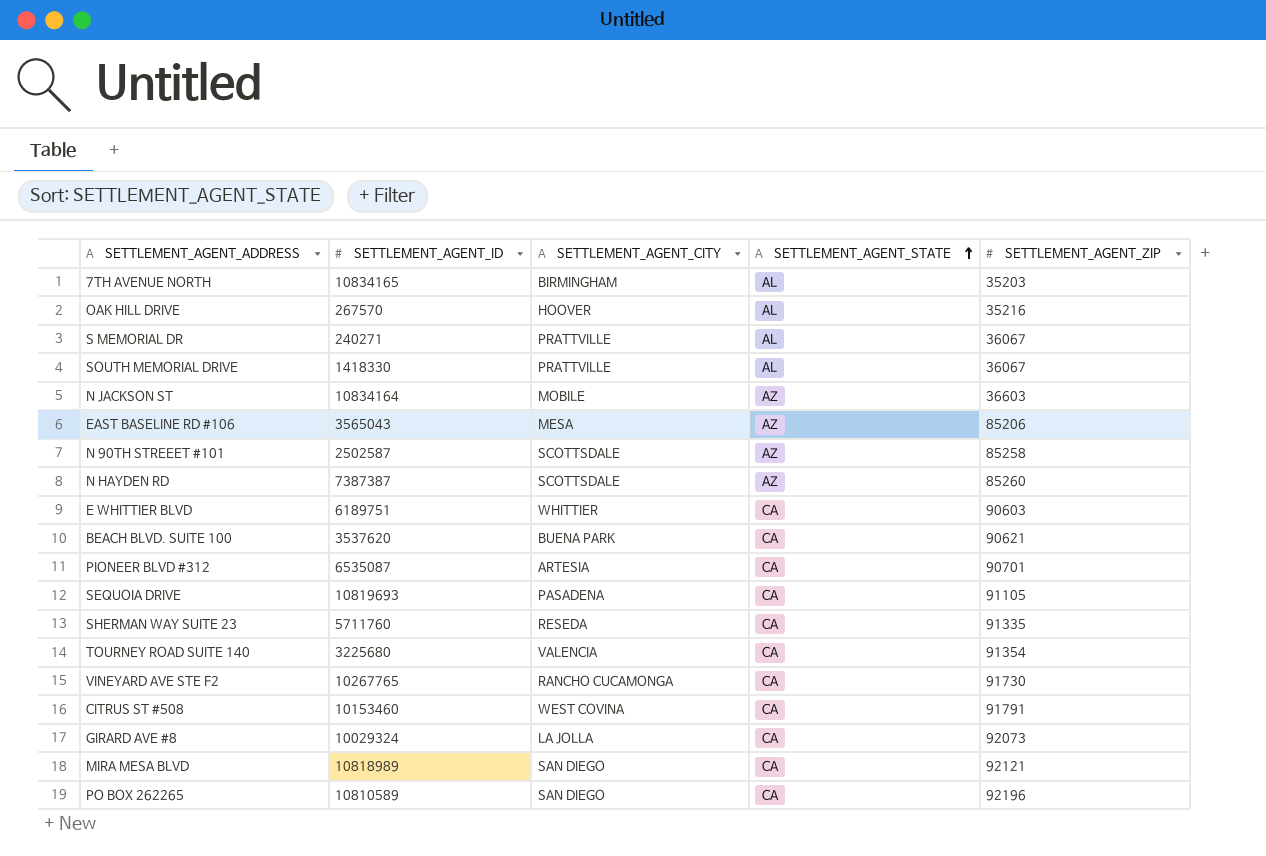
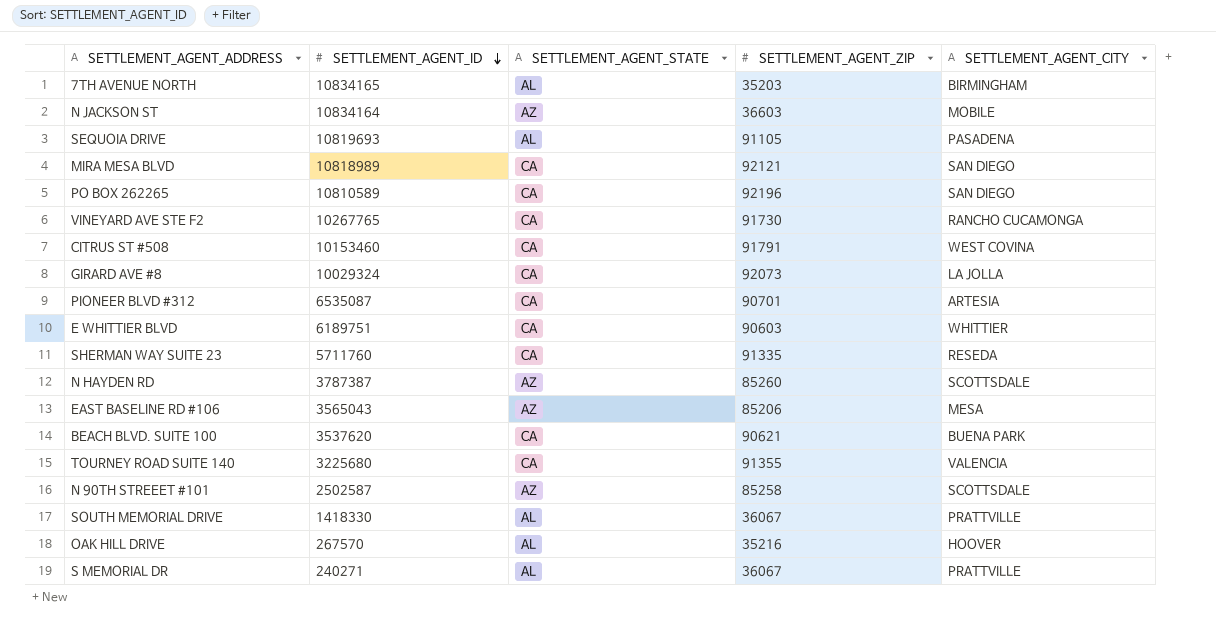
row order: SETTLEMENT_AGENT_STATE ascending -> SETTLEMENT_AGENT_ID descending
column SETTLEMENT_AGENT_CITY | position: 3 -> 5
SEQUOIA DRIVE | SETTLEMENT_AGENT_STATE: CA -> AL
N HAYDEN RD | SETTLEMENT_AGENT_ID: 7387387 -> 3787387
TOURNEY ROAD SUITE 140 | SETTLEMENT_AGENT_ZIP: 91354 -> 91355

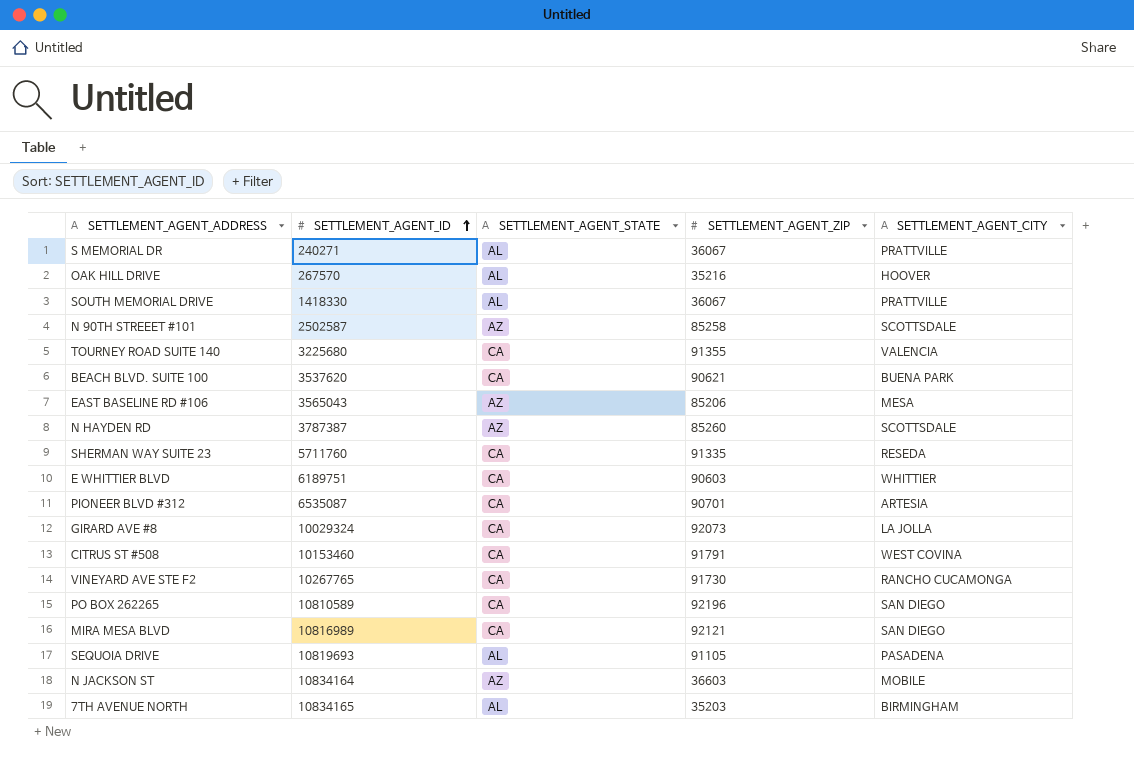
row order: SETTLEMENT_AGENT_ID descending -> SETTLEMENT_AGENT_ID ascending
MIRA MESA BLVD | SETTLEMENT_AGENT_ID: 10818989 -> 10816989

